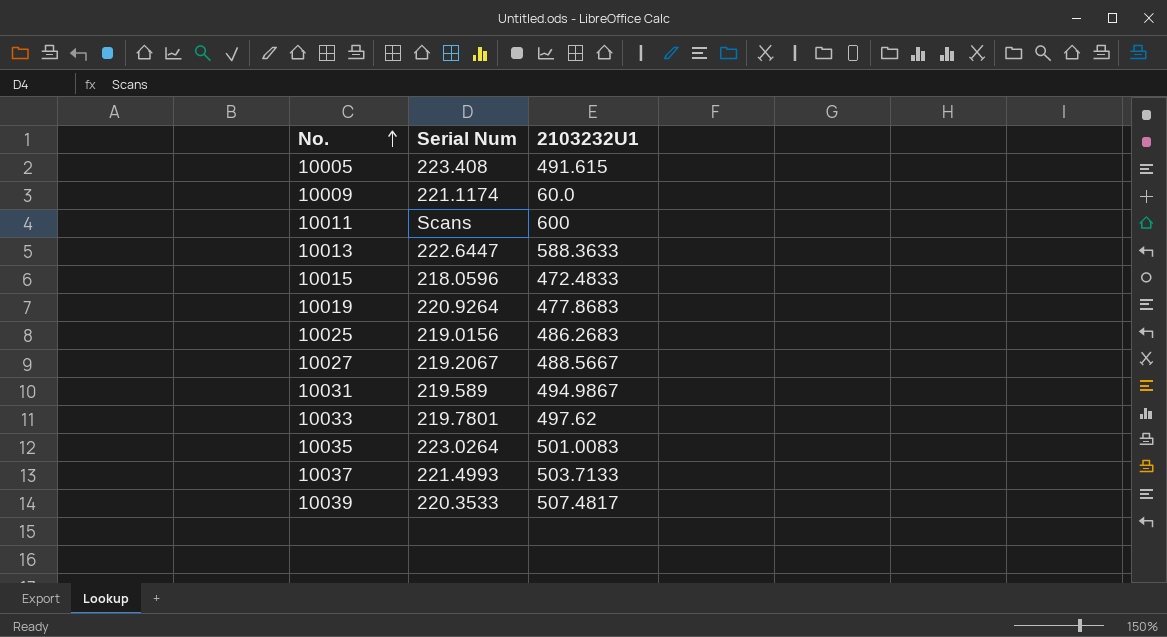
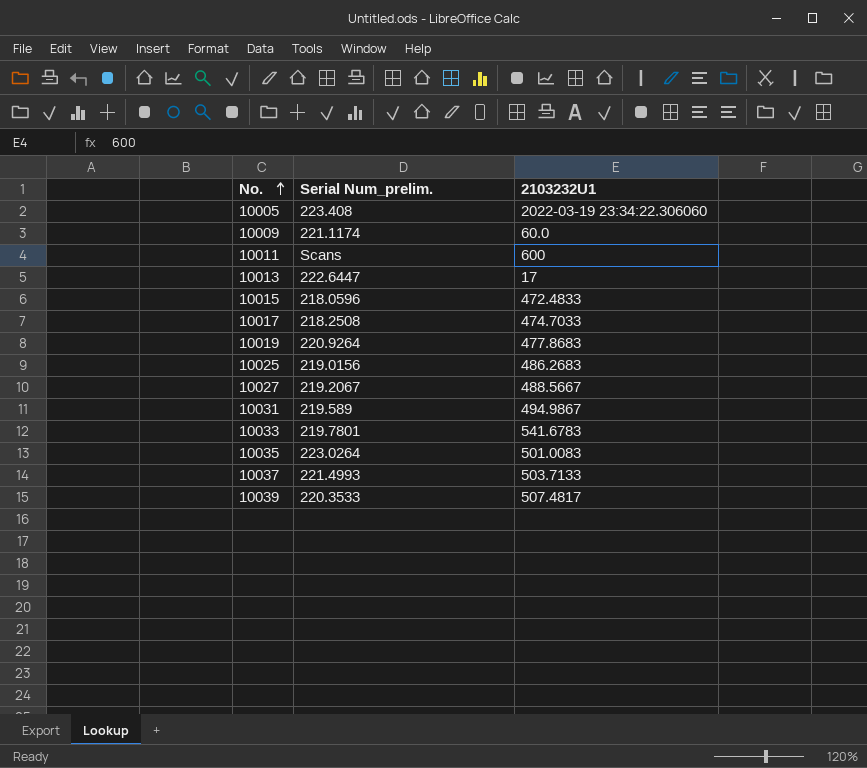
column name: Serial Num -> Serial Num_prelim.
10005 | 2103232U1: 491.615 -> 2022-03-19 23:34:22.306060
10013 | 2103232U1: 588.3633 -> 17
row 10017: none -> 218.2508 | 474.7033
10033 | 2103232U1: 497.62 -> 541.6783

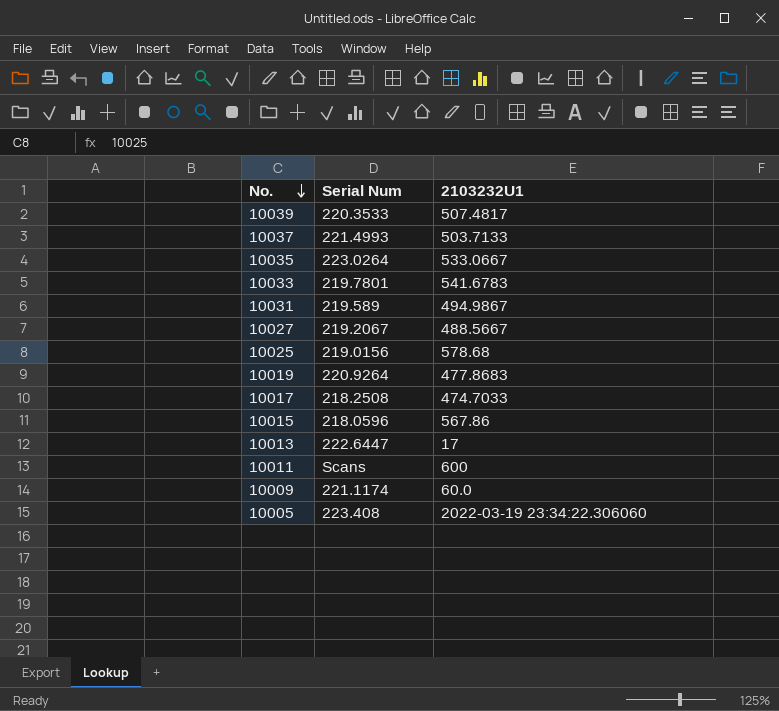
row order: No. ascending -> No. descending
column name: Serial Num_prelim. -> Serial Num
10035 | 2103232U1: 501.0083 -> 533.0667
10025 | 2103232U1: 486.2683 -> 578.68
10015 | 2103232U1: 472.4833 -> 567.86

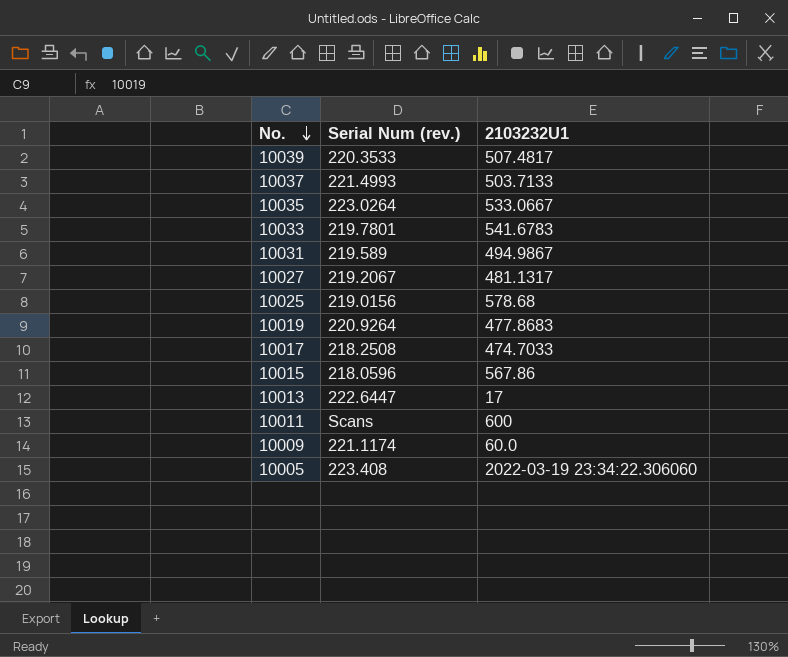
column name: Serial Num -> Serial Num (rev.)
10027 | 2103232U1: 488.5667 -> 481.1317

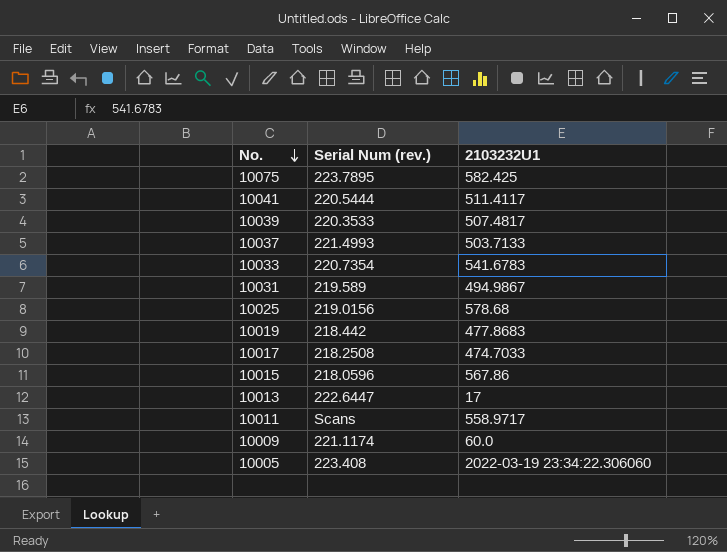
row 10035: 223.0264 | 533.0667 -> none
row 10027: 219.2067 | 481.1317 -> none
row 10075: none -> 223.7895 | 582.425
row 10041: none -> 220.5444 | 511.4117
10033 | Serial Num (rev.): 219.7801 -> 220.7354
10019 | Serial Num (rev.): 220.9264 -> 218.442
10011 | 2103232U1: 600 -> 558.9717

